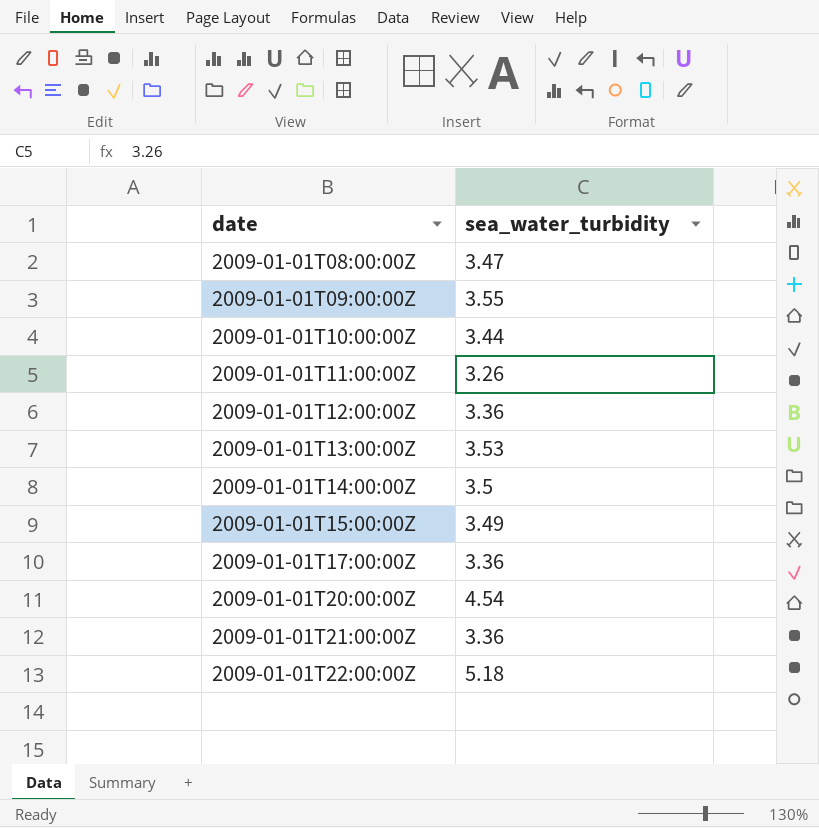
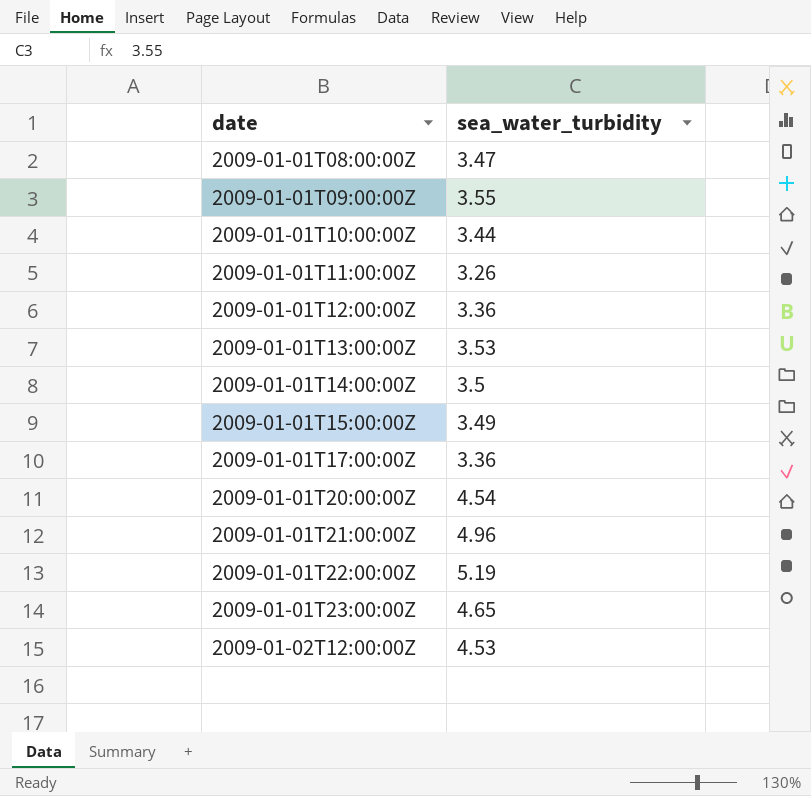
2009-01-01T21:00:00Z | sea_water_turbidity: 3.36 -> 4.96
2009-01-01T22:00:00Z | sea_water_turbidity: 5.18 -> 5.19
row 2009-01-01T23:00:00Z: none -> 4.65
row 2009-01-02T12:00:00Z: none -> 4.53

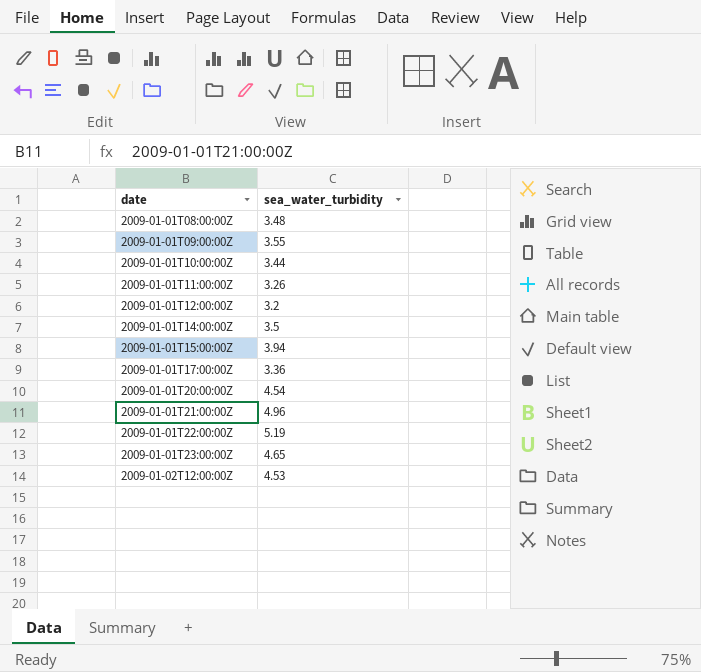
row 2009-01-01T13:00:00Z: 3.53 -> none
2009-01-01T08:00:00Z | sea_water_turbidity: 3.47 -> 3.48
2009-01-01T12:00:00Z | sea_water_turbidity: 3.36 -> 3.2
2009-01-01T15:00:00Z | sea_water_turbidity: 3.49 -> 3.94

